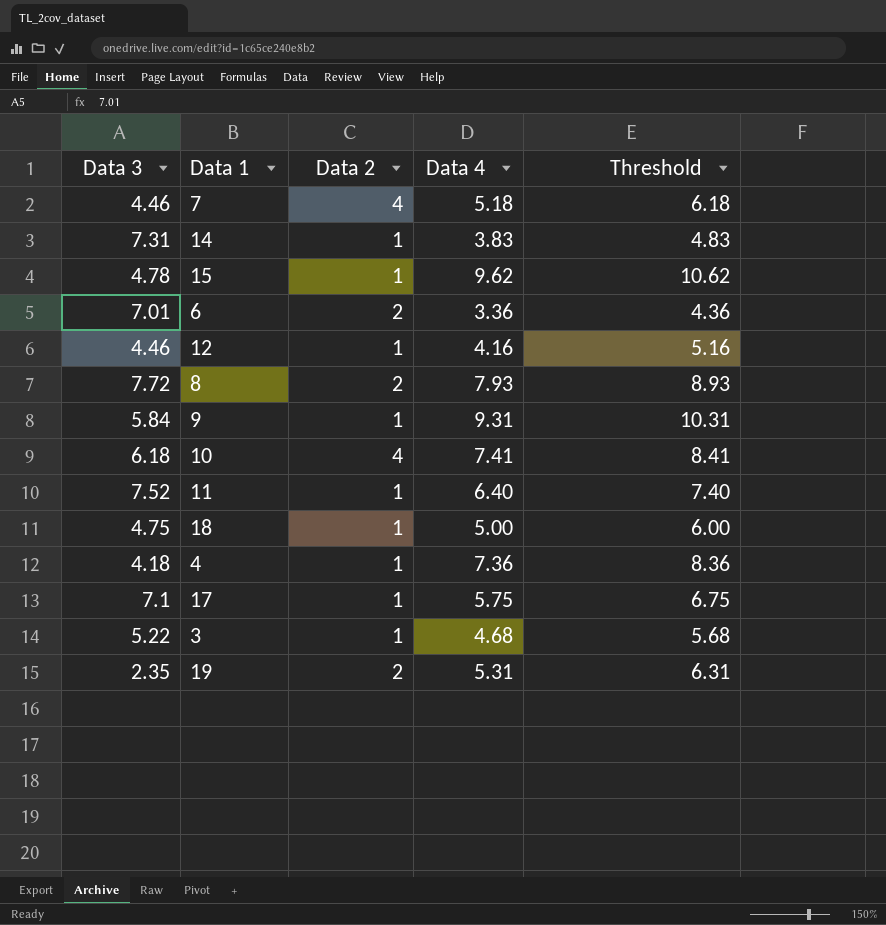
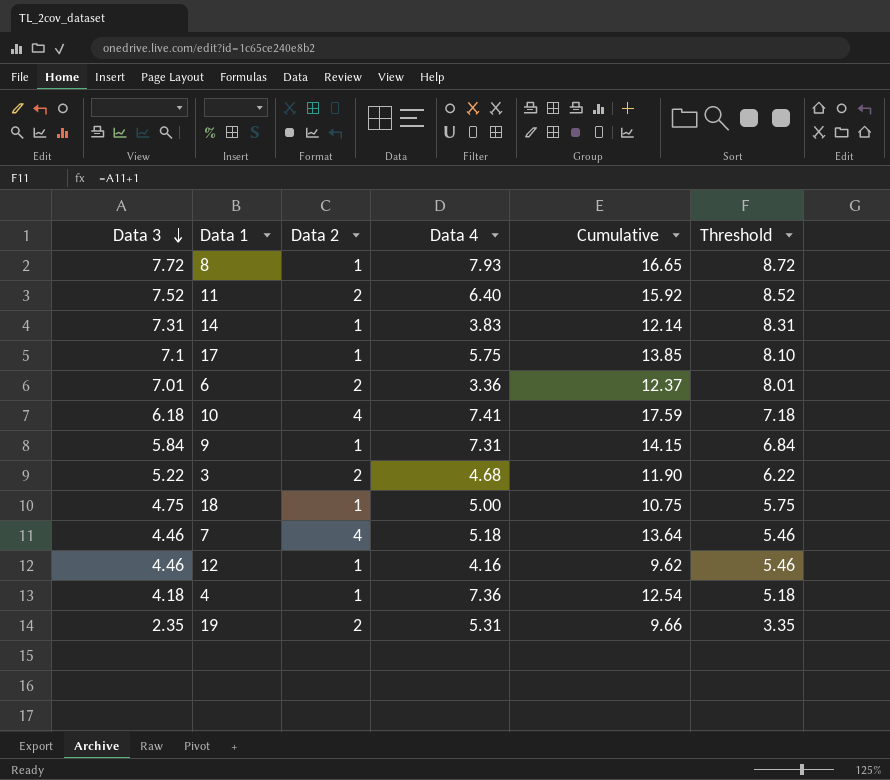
row order: none -> Data 3 descending
column Cumulative | formula: none -> [Data 3] + [Data 2] + [Data 4]
column Threshold | formula: [Data 4] + 1 -> [Data 3] + 1
row 15: 4.78 | 1 | 9.62 | 10.62 -> none
8 | Data 2: 2 -> 1
11 | Data 2: 1 -> 2
9 | Data 4: 9.31 -> 7.31
3 | Data 2: 1 -> 2

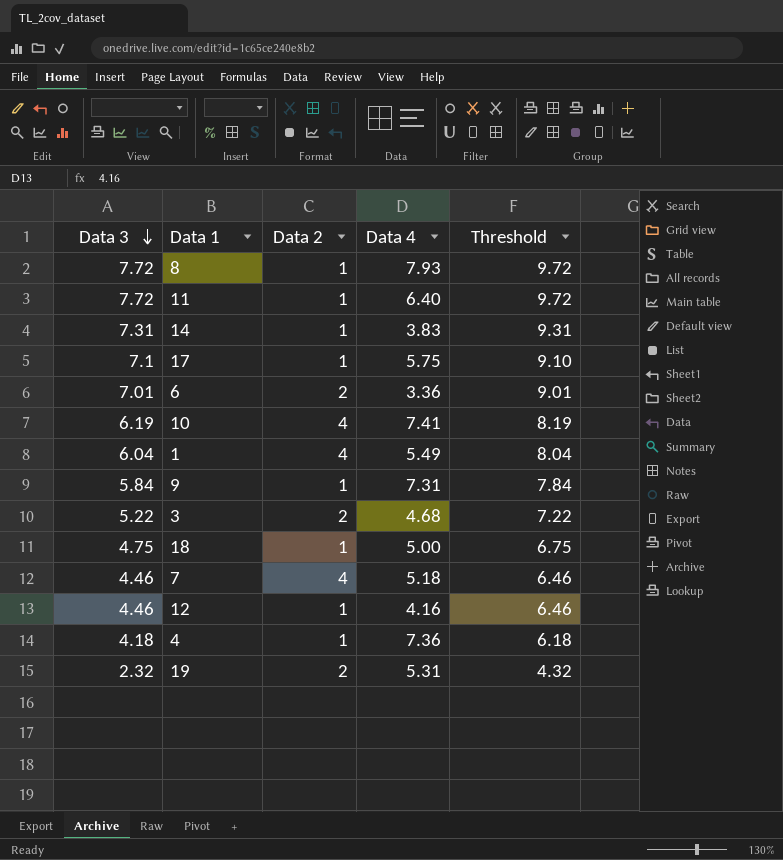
column Cumulative | formula: [Data 3] + [Data 2] + [Data 4] -> none
column Threshold | formula: [Data 3] + 1 -> [Data 3] + 2
11 | Data 3: 7.52 -> 7.72
11 | Data 2: 2 -> 1
10 | Data 3: 6.18 -> 6.19
row 1: none -> 6.04 | 4 | 5.49 | 8.04
19 | Data 3: 2.35 -> 2.32

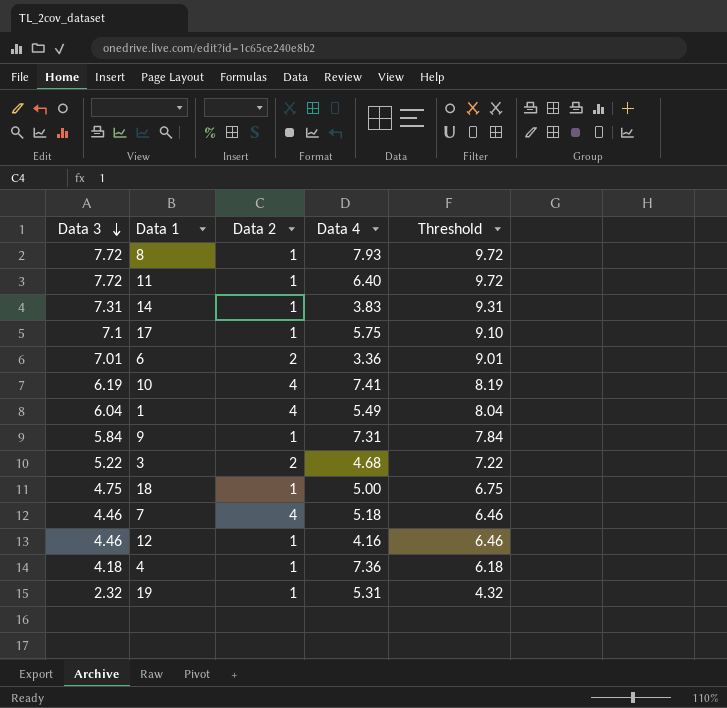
19 | Data 2: 2 -> 1

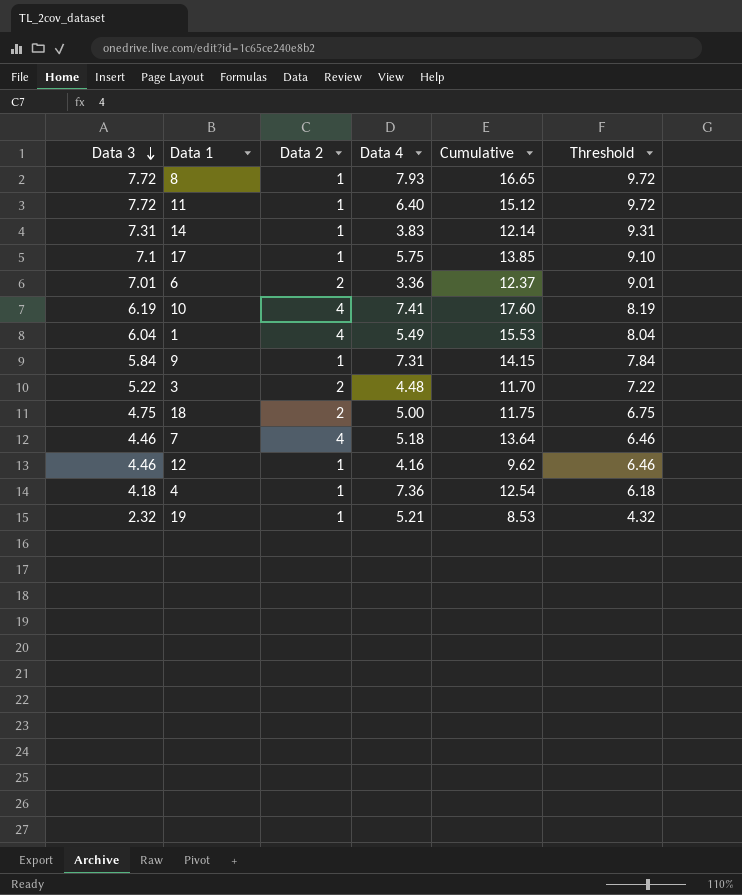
column Cumulative | formula: none -> [Data 3] + [Data 2] + [Data 4]
3 | Data 4: 4.68 -> 4.48
18 | Data 2: 1 -> 2
19 | Data 4: 5.31 -> 5.21

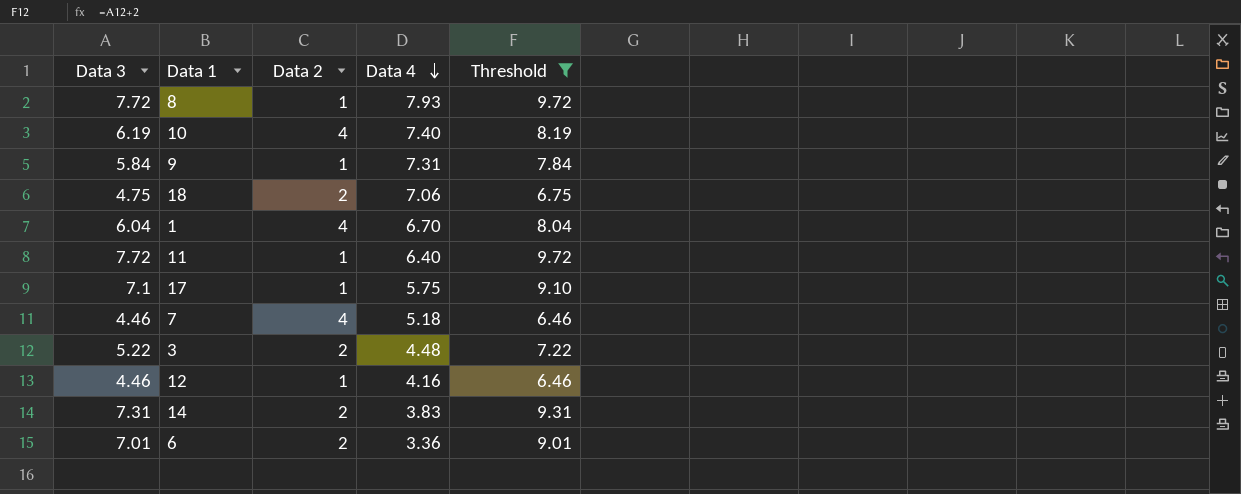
filter: none -> Threshold >= 6.46
row order: Data 3 descending -> Data 4 descending
column Cumulative | formula: [Data 3] + [Data 2] + [Data 4] -> none
10 | Data 4: 7.41 -> 7.40
18 | Data 4: 5.00 -> 7.06
1 | Data 4: 5.49 -> 6.70
14 | Data 2: 1 -> 2

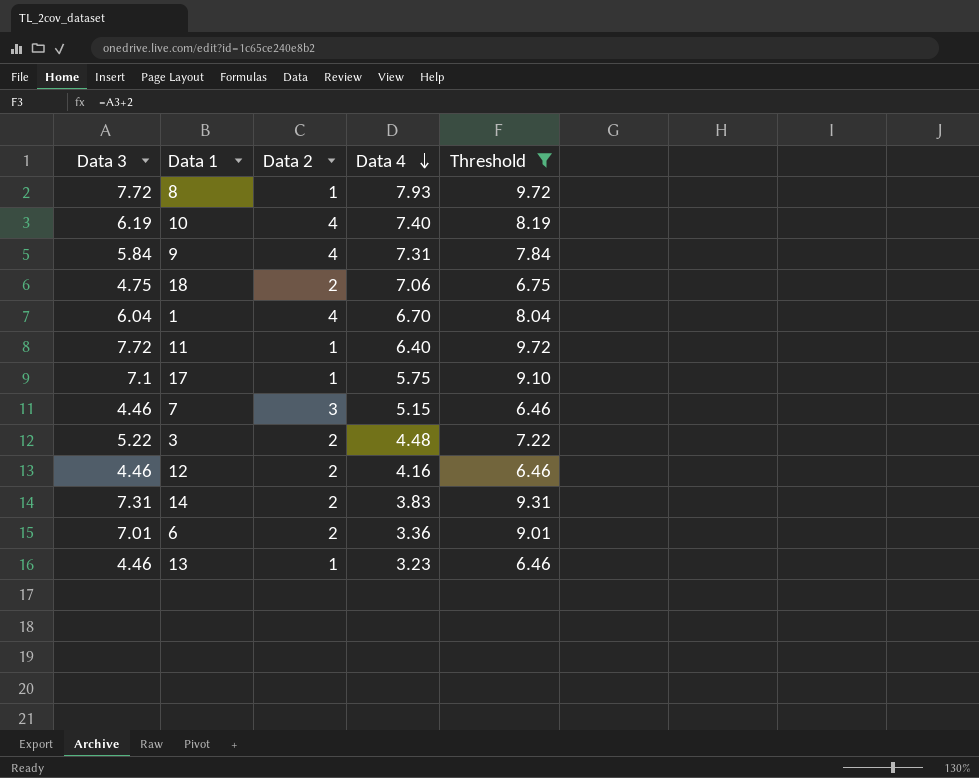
9 | Data 2: 1 -> 4
7 | Data 2: 4 -> 3
7 | Data 4: 5.18 -> 5.15
12 | Data 2: 1 -> 2
row 13: none -> 4.46 | 1 | 3.23 | 6.46

